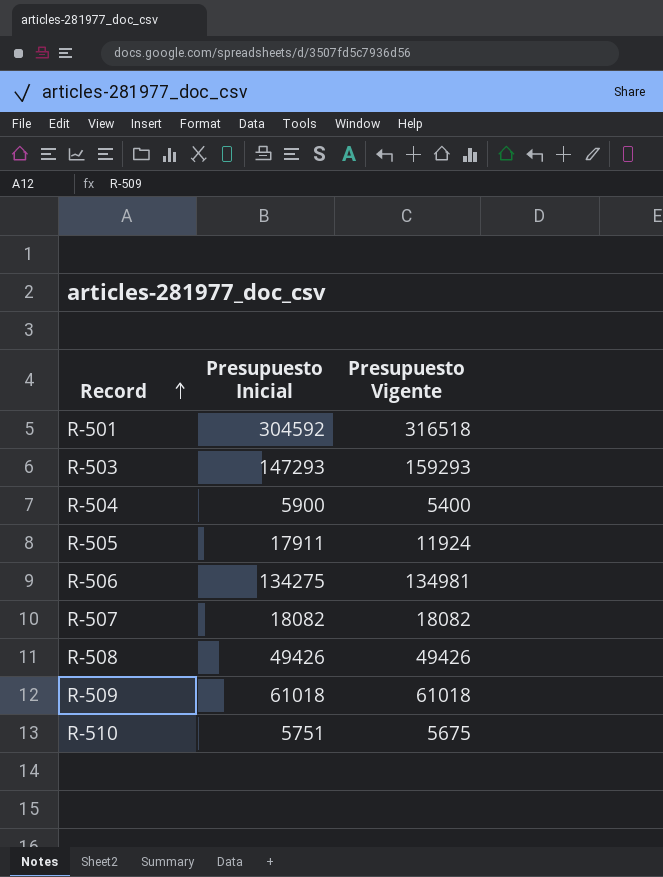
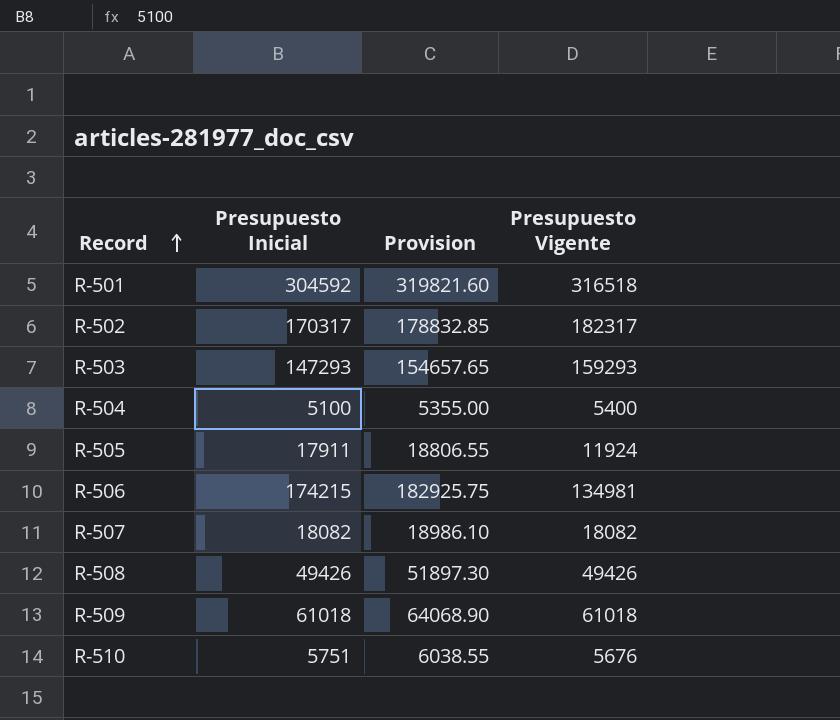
column Provision | formula: none -> [Presupuesto Inicial] * 1.05
row R-502: none -> 170317 | 178832.85 | 182317
R-504 | Presupuesto Inicial: 5900 -> 5100
R-506 | Presupuesto Inicial: 134275 -> 174215
R-510 | Presupuesto Vigente: 5675 -> 5676

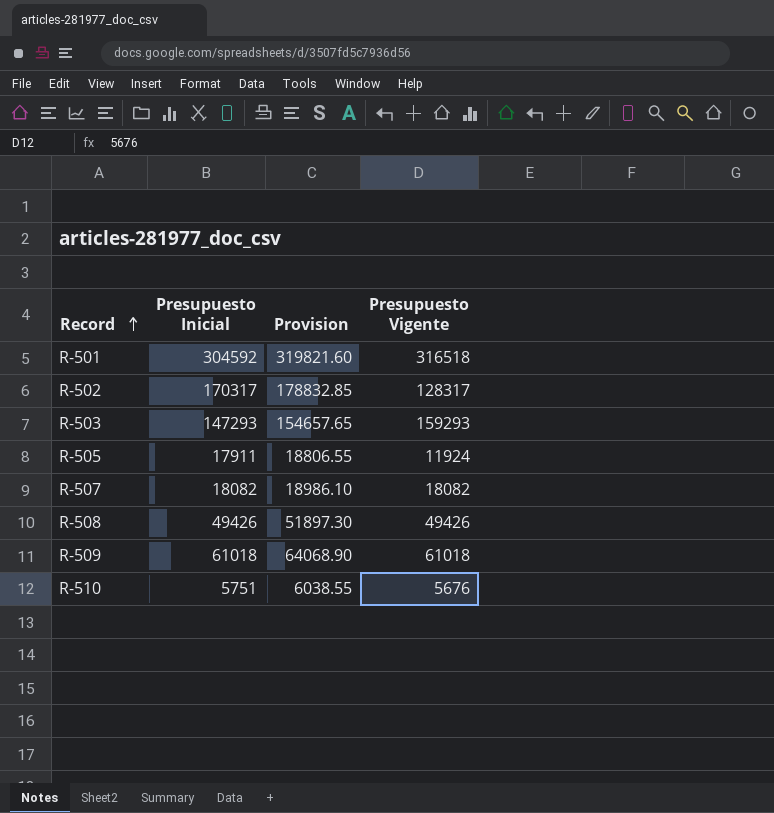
row R-504: 5100 | 5355.00 | 5400 -> none
row R-506: 174215 | 182925.75 | 134981 -> none
R-502 | Presupuesto Vigente: 182317 -> 128317

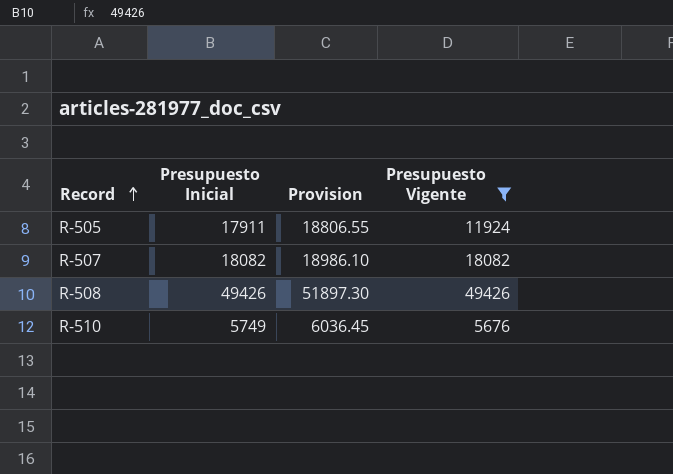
filter: none -> Presupuesto Vigente <= 49426
R-510 | Presupuesto Inicial: 5751 -> 5749
R-510 | Provision: 6038.55 -> 6036.45

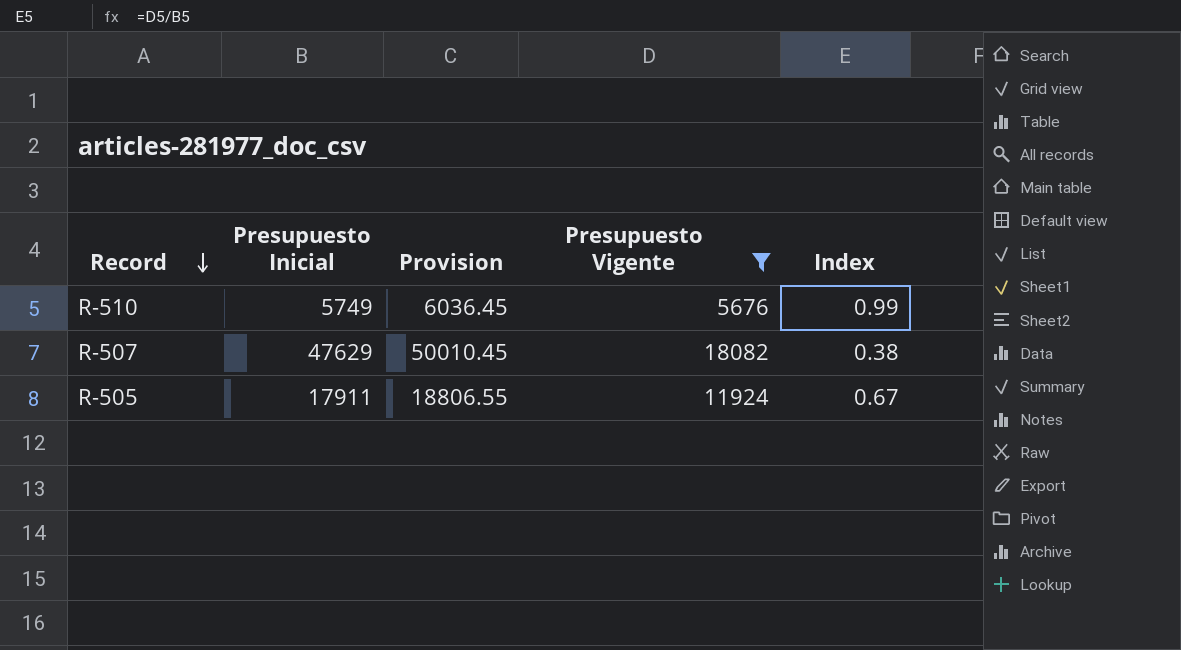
row order: Record ascending -> Record descending
column Index | formula: none -> [Presupuesto Vigente] / [Presupuesto Inicial]
row R-508: 49426 | 51897.30 | 49426 -> none
R-507 | Presupuesto Inicial: 18082 -> 47629
R-507 | Provision: 18986.10 -> 50010.45

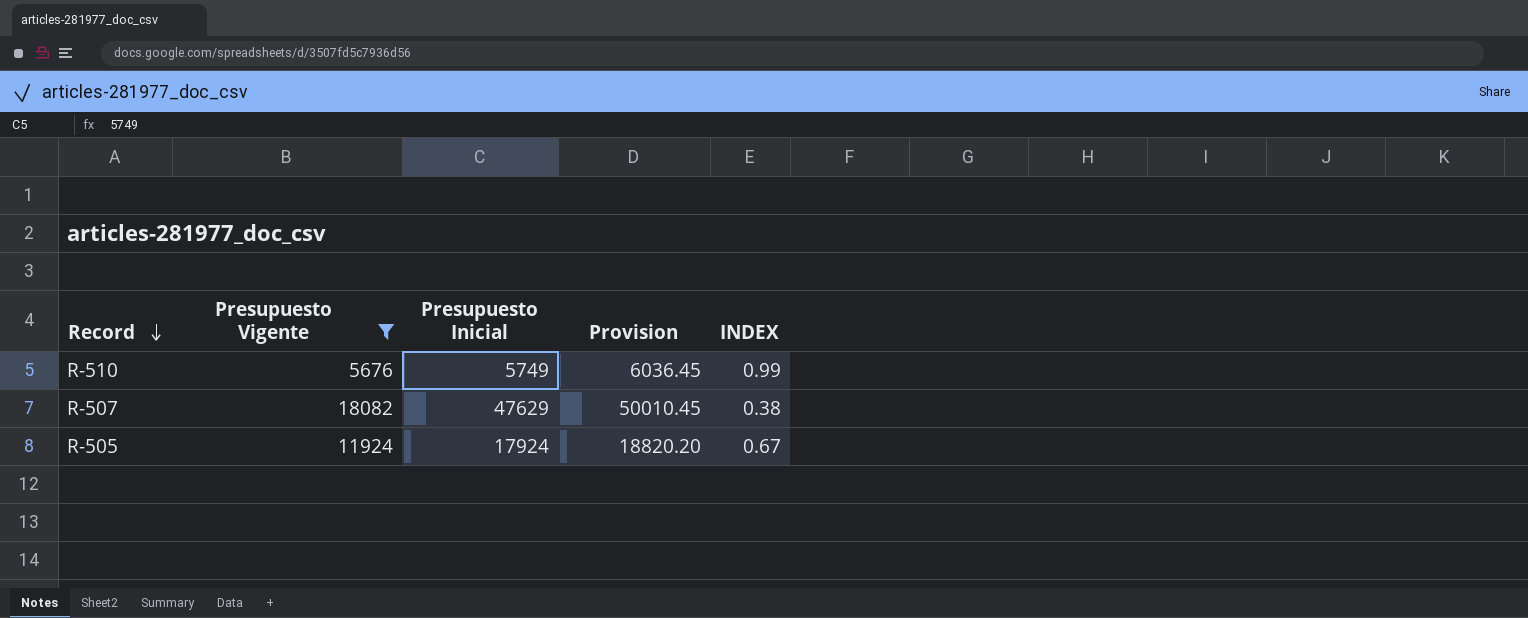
column Presupuesto Vigente | position: 4 -> 2
column name: Index -> INDEX
R-505 | Presupuesto Inicial: 17911 -> 17924
R-505 | Provision: 18806.55 -> 18820.20

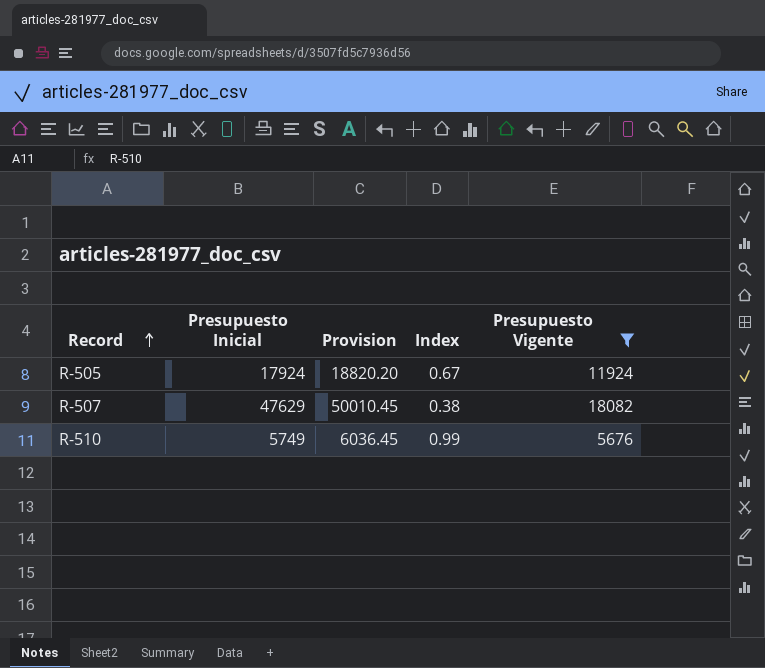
row order: Record descending -> Record ascending
column name: INDEX -> Index
column Presupuesto Vigente | position: 2 -> 5

